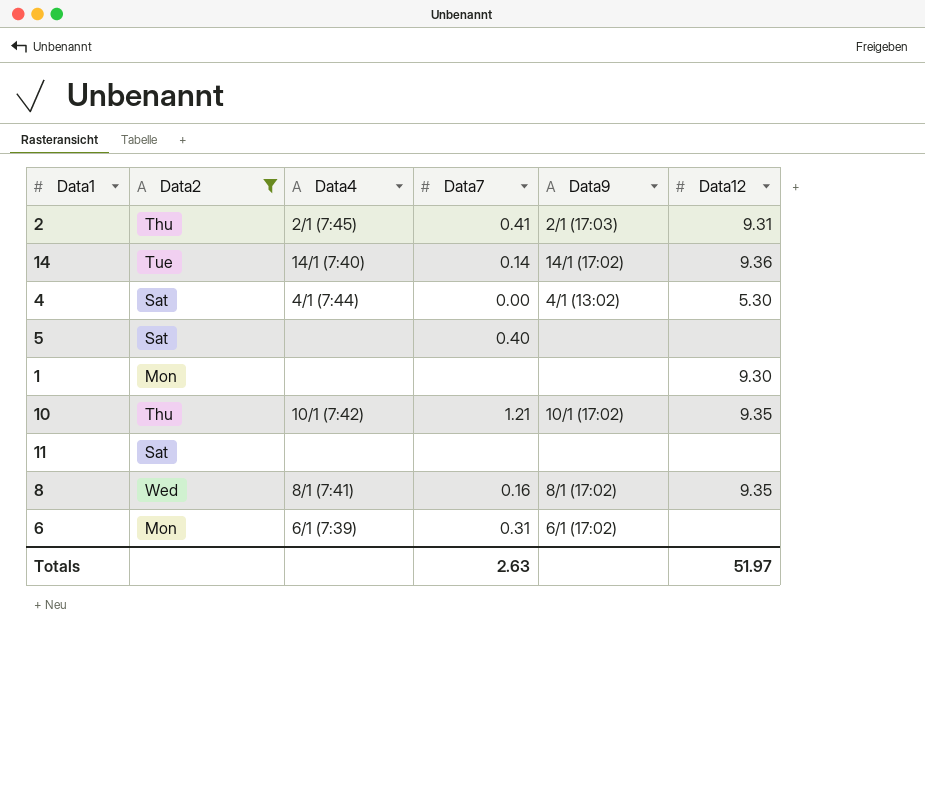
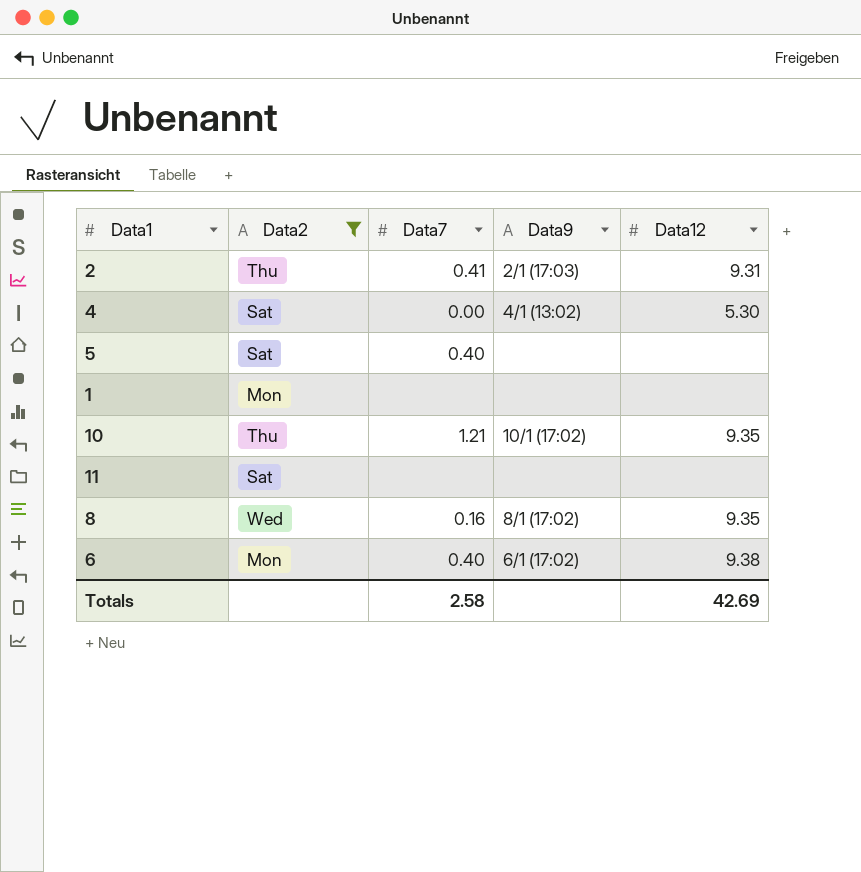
column Data4 | position: 3 -> none
row 14: Tue | 14/1 (7:40) | 0.14 | 14/1 (17:02) | 9.36 -> none
1 | Data12: 9.30 -> none
6 | Data7: 0.31 -> 0.40
6 | Data12: none -> 9.38
Totals | Data7: 2.63 -> 2.58
Totals | Data12: 51.97 -> 42.69

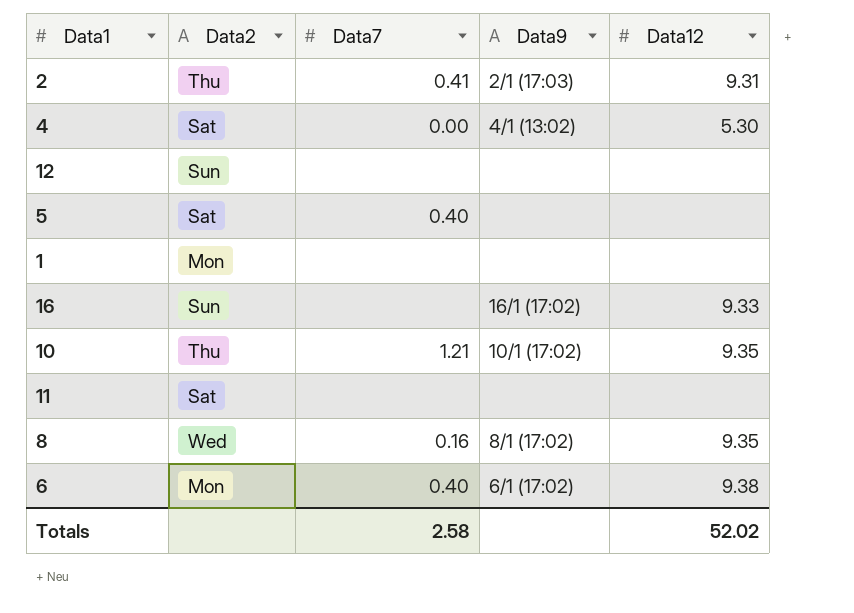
filter: Data2 != Sun -> none
Totals | Data12: 42.69 -> 52.02

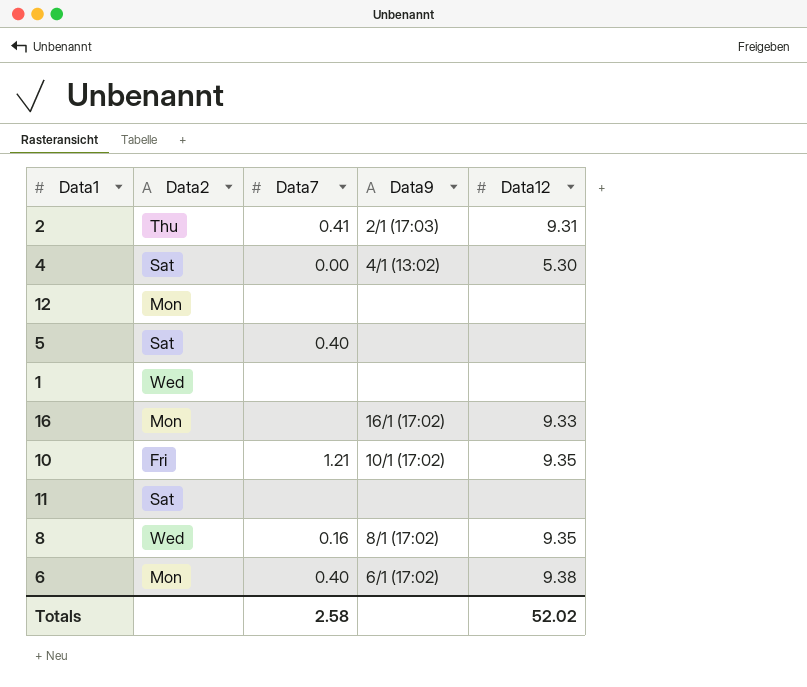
12 | Data2: Sun -> Mon
1 | Data2: Mon -> Wed
16 | Data2: Sun -> Mon
10 | Data2: Thu -> Fri

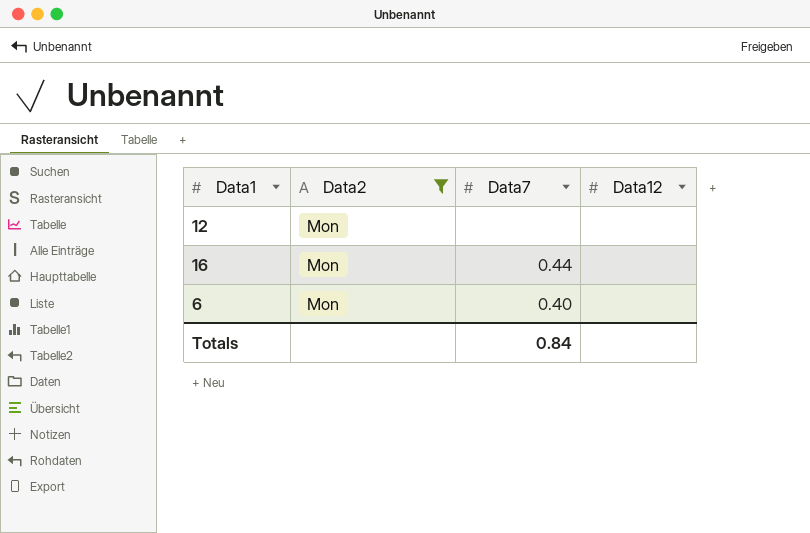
filter: none -> Data2 = Mon
column Data9 | position: 4 -> none
16 | Data7: none -> 0.44
16 | Data12: 9.33 -> none
6 | Data12: 9.38 -> none
Totals | Data7: 2.58 -> 0.84
Totals | Data12: 52.02 -> none

